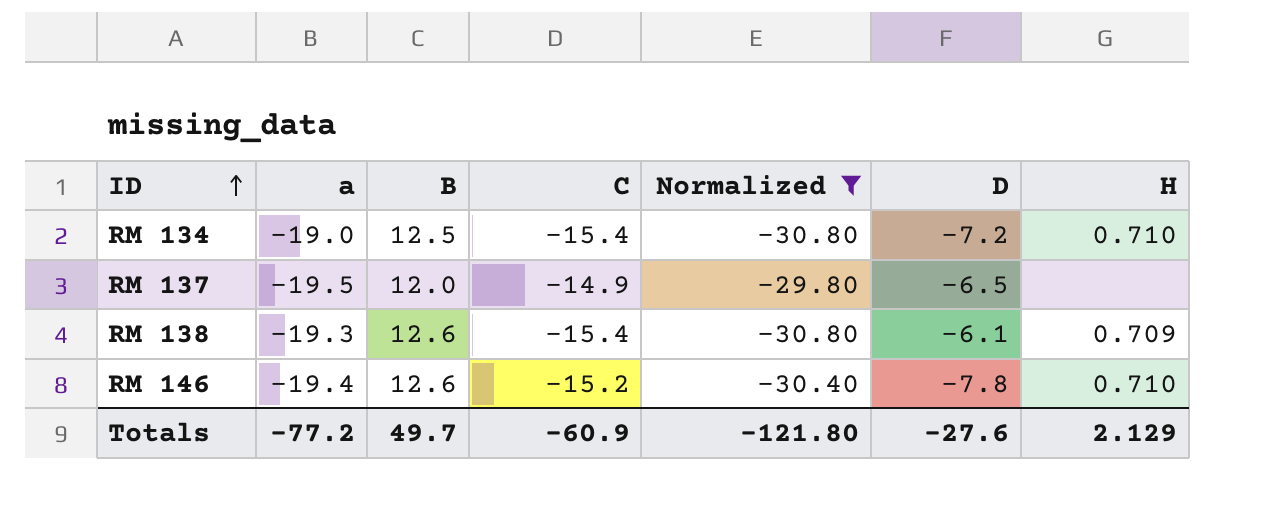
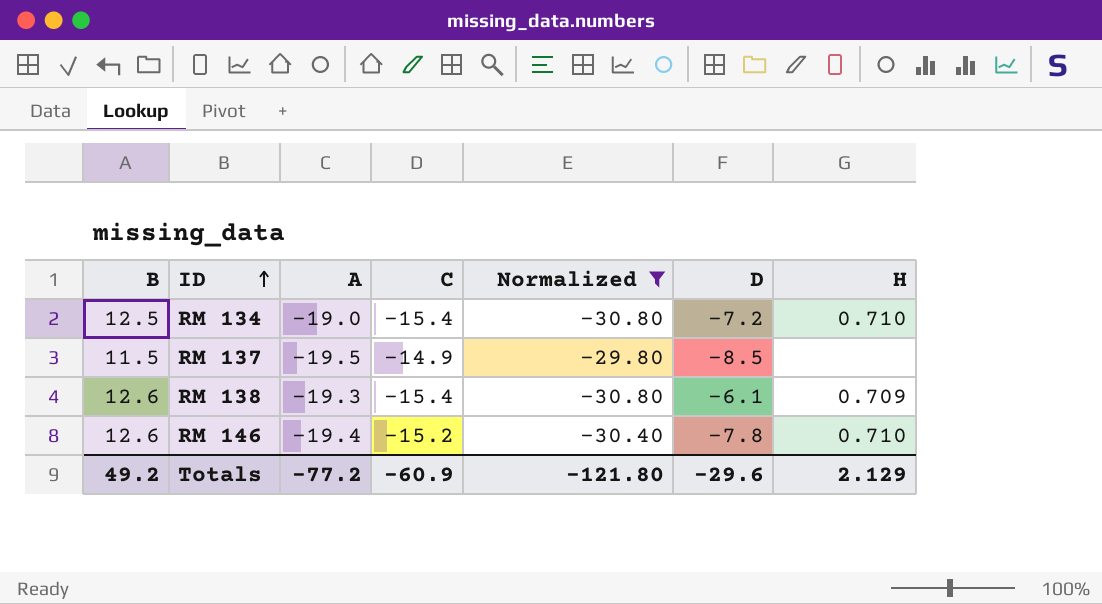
column B | position: 3 -> 1
column name: a -> A
RM 137 | B: 12.0 -> 11.5
RM 137 | D: -6.5 -> -8.5
Totals | B: 49.7 -> 49.2
Totals | D: -27.6 -> -29.6

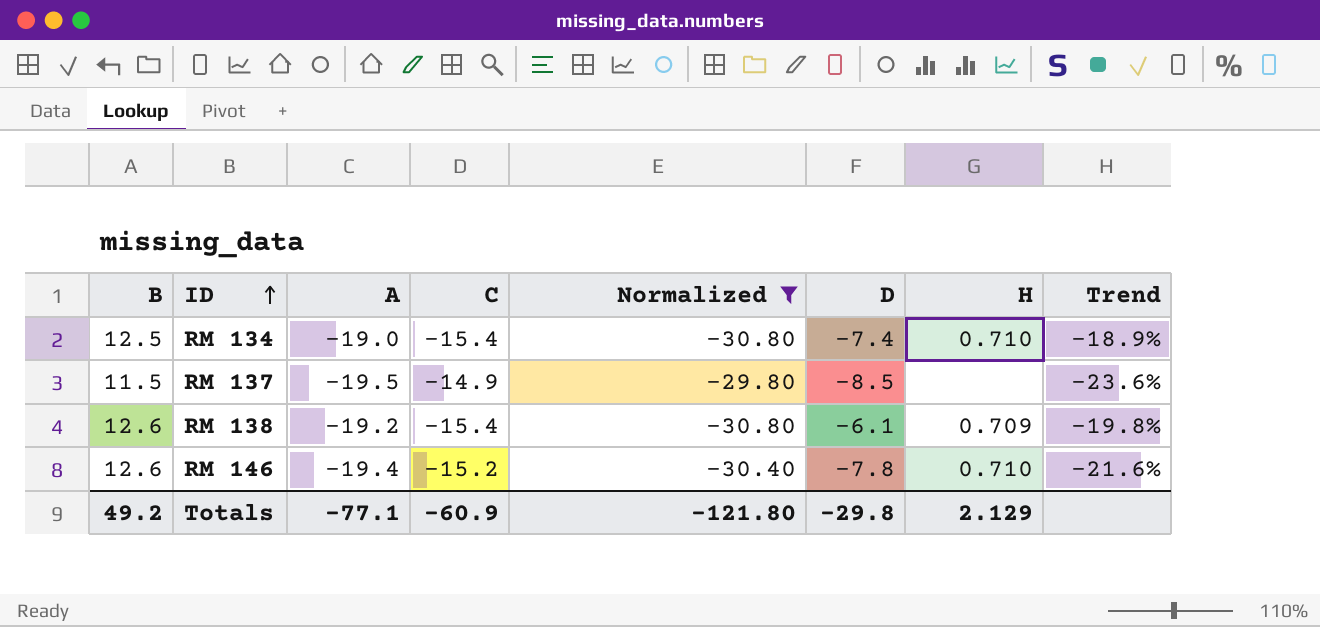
column Trend | formula: none -> ([C] - [A]) / [A]
RM 134 | D: -7.2 -> -7.4
RM 138 | A: -19.3 -> -19.2
Totals | A: -77.2 -> -77.1
Totals | D: -29.6 -> -29.8

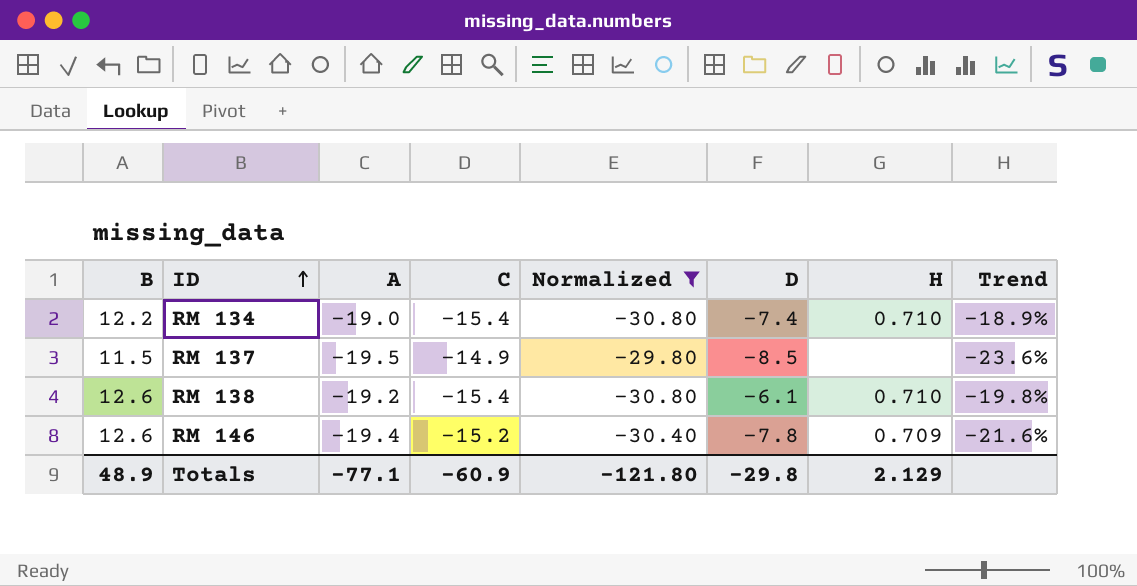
RM 134 | B: 12.5 -> 12.2
RM 138 | H: 0.709 -> 0.710
RM 146 | H: 0.710 -> 0.709
Totals | B: 49.2 -> 48.9

